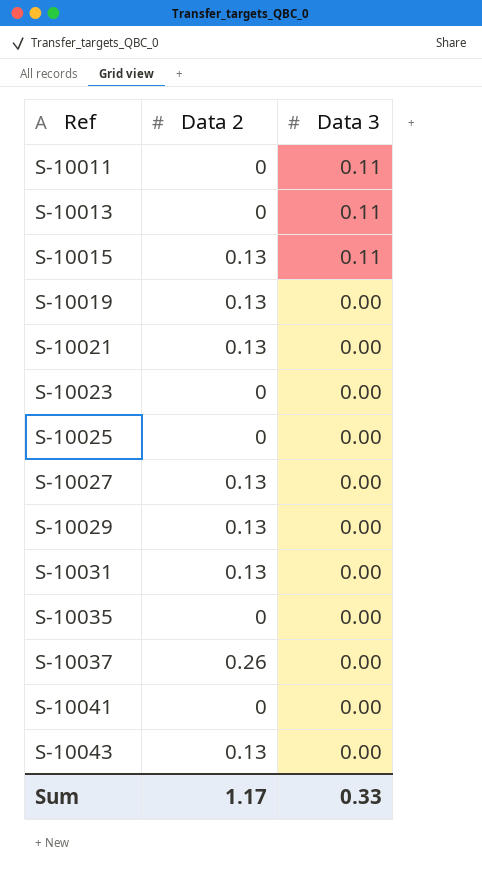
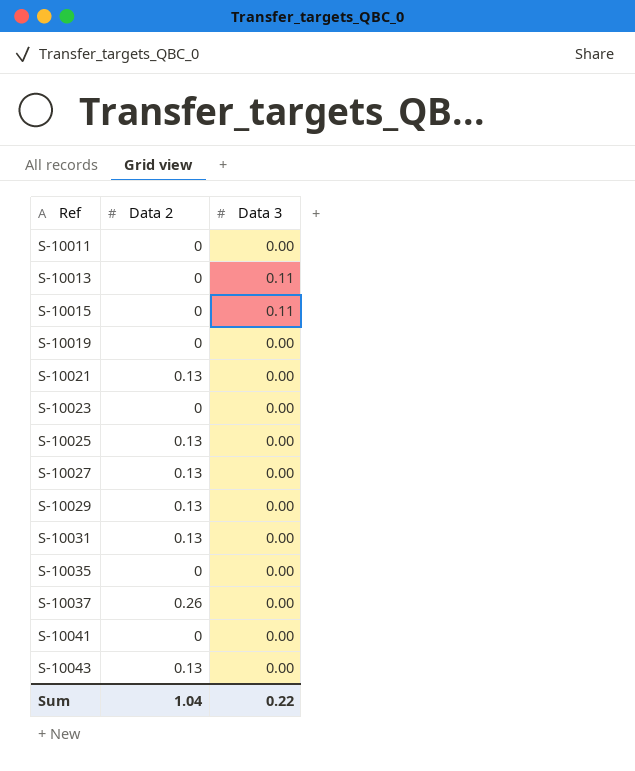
S-10011 | Data 3: 0.11 -> 0.00
S-10015 | Data 2: 0.13 -> 0
S-10019 | Data 2: 0.13 -> 0
S-10025 | Data 2: 0 -> 0.13
Sum | Data 2: 1.17 -> 1.04
Sum | Data 3: 0.33 -> 0.22

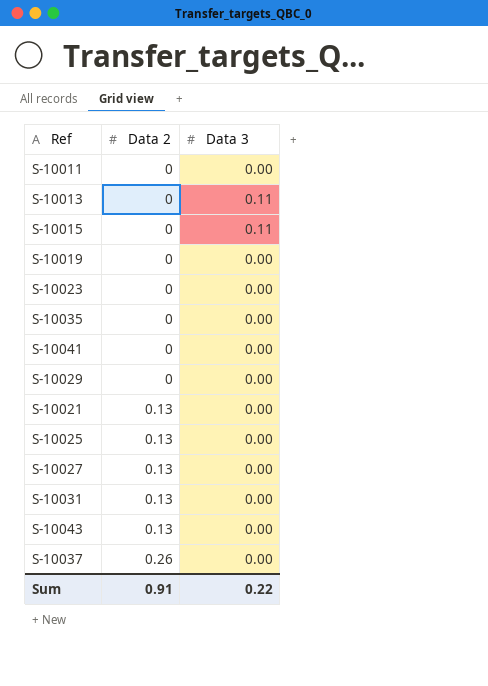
row order: Ref ascending -> Data 2 ascending
S-10029 | Data 2: 0.13 -> 0
Sum | Data 2: 1.04 -> 0.91

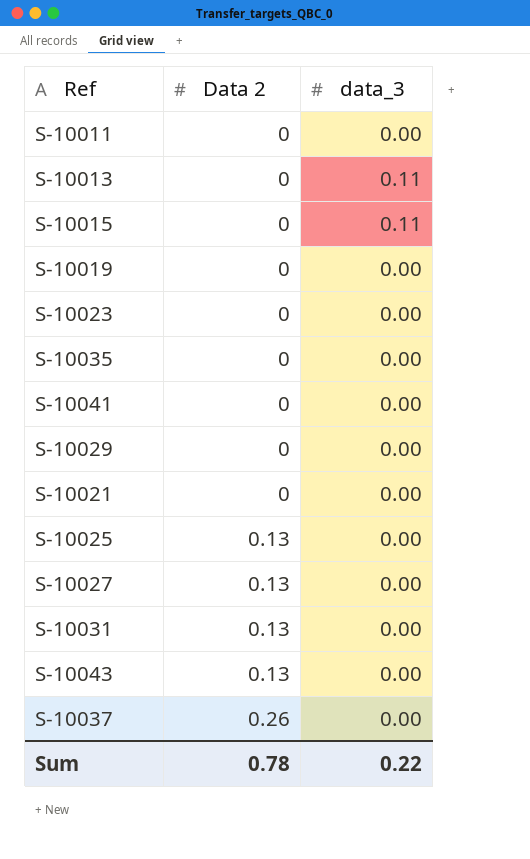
column name: Data 3 -> data_3
S-10021 | Data 2: 0.13 -> 0
Sum | Data 2: 0.91 -> 0.78

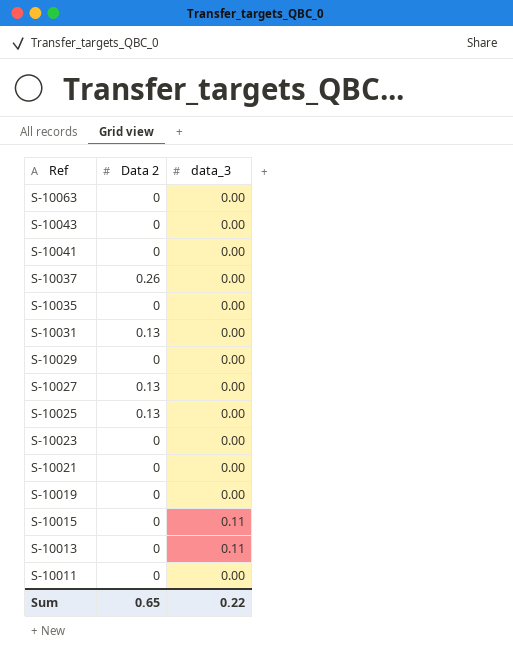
row order: Data 2 ascending -> Ref descending
row S-10063: none -> 0 | 0.00
S-10043 | Data 2: 0.13 -> 0
Sum | Data 2: 0.78 -> 0.65

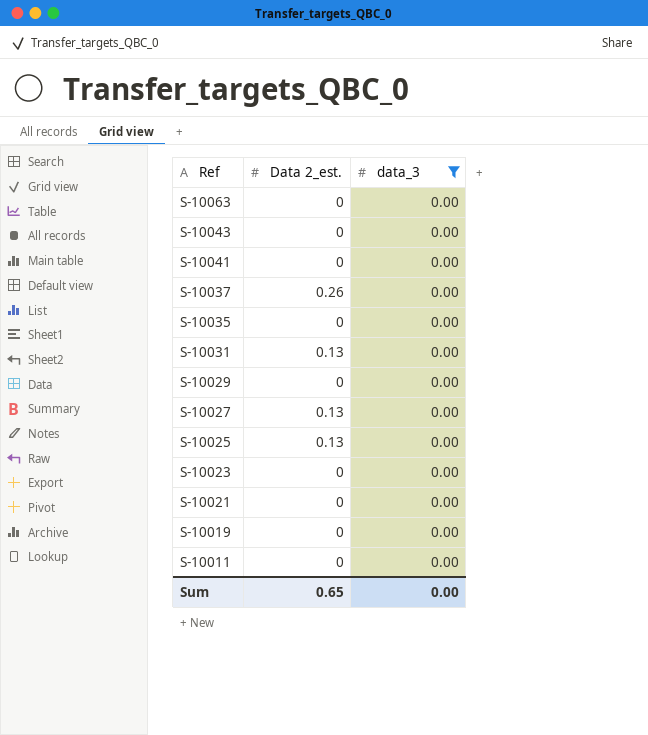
filter: none -> data_3 = 0.00
column name: Data 2 -> Data 2_est.
Sum | data_3: 0.22 -> 0.00

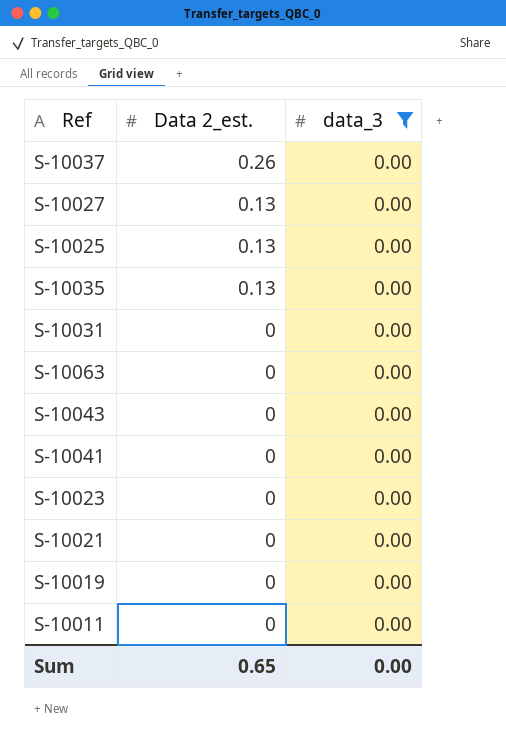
row order: Ref descending -> Data 2_est. descending
row S-10029: 0 | 0.00 -> none
S-10035 | Data 2_est.: 0 -> 0.13
S-10031 | Data 2_est.: 0.13 -> 0

